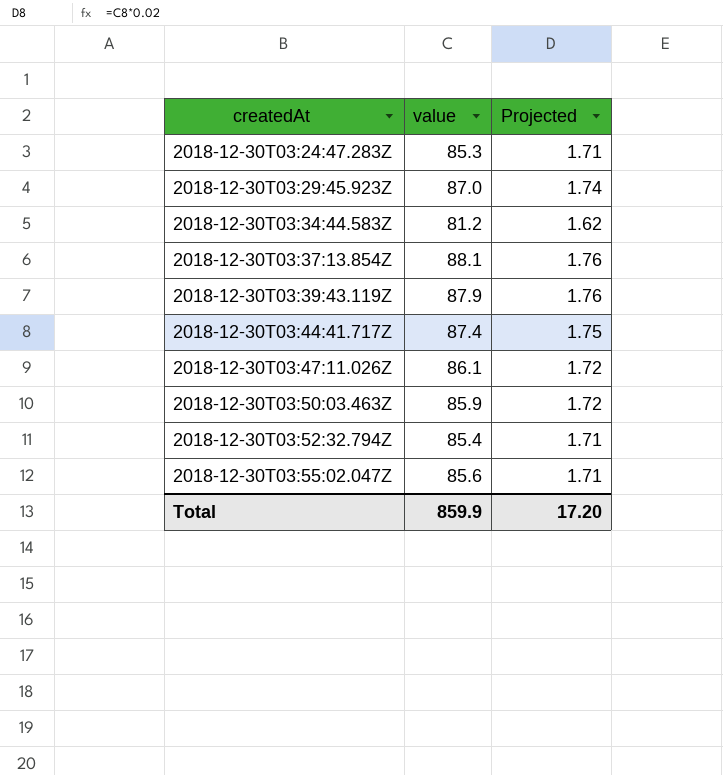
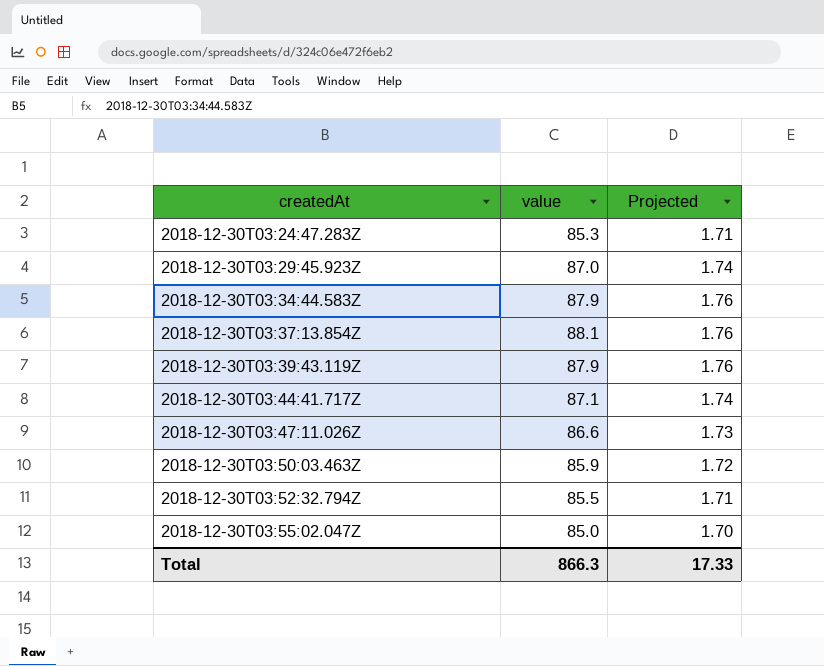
2018-12-30T03:34:44.583Z | value: 81.2 -> 87.9
2018-12-30T03:34:44.583Z | Projected: 1.62 -> 1.76
2018-12-30T03:44:41.717Z | value: 87.4 -> 87.1
2018-12-30T03:44:41.717Z | Projected: 1.75 -> 1.74
2018-12-30T03:47:11.026Z | value: 86.1 -> 86.6
2018-12-30T03:47:11.026Z | Projected: 1.72 -> 1.73
2018-12-30T03:52:32.794Z | value: 85.4 -> 85.5
2018-12-30T03:55:02.047Z | value: 85.6 -> 85.0
2018-12-30T03:55:02.047Z | Projected: 1.71 -> 1.70
Total | value: 859.9 -> 866.3
Total | Projected: 17.20 -> 17.33

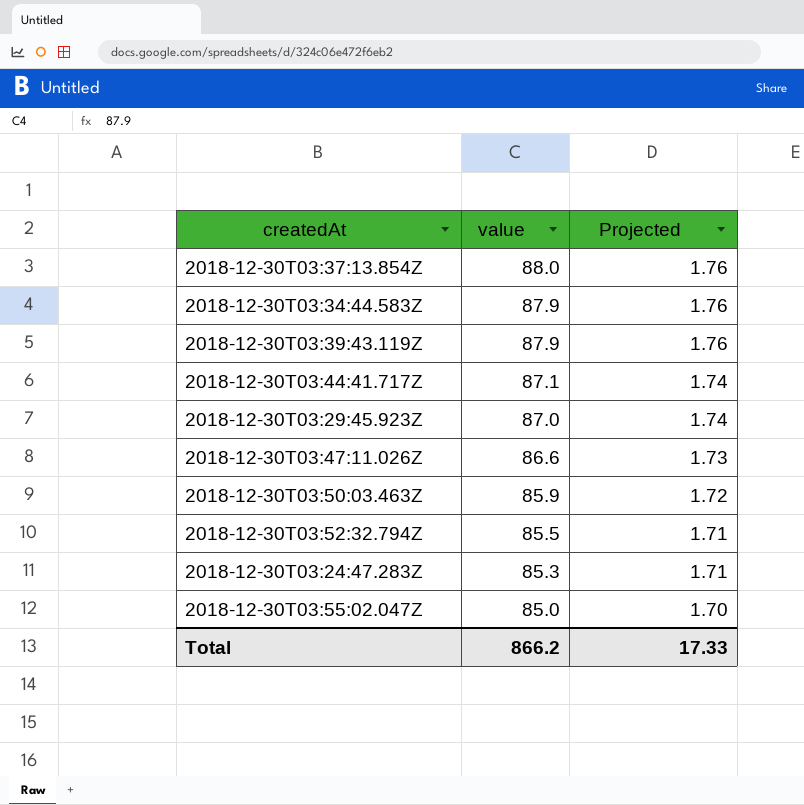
row order: createdAt ascending -> value descending
2018-12-30T03:37:13.854Z | value: 88.1 -> 88.0
Total | value: 866.3 -> 866.2

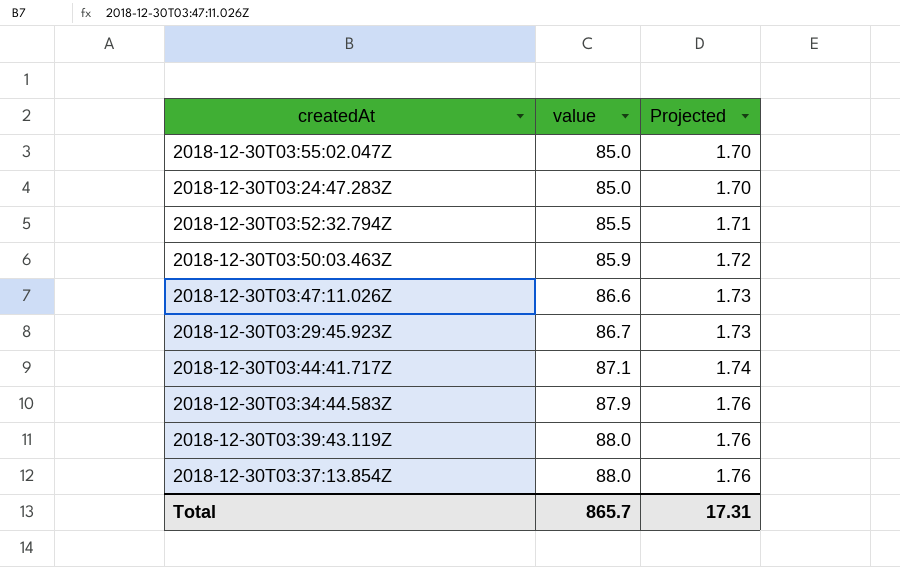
row order: value descending -> value ascending
2018-12-30T03:24:47.283Z | value: 85.3 -> 85.0
2018-12-30T03:24:47.283Z | Projected: 1.71 -> 1.70
2018-12-30T03:29:45.923Z | value: 87.0 -> 86.7
2018-12-30T03:29:45.923Z | Projected: 1.74 -> 1.73
2018-12-30T03:39:43.119Z | value: 87.9 -> 88.0
Total | value: 866.2 -> 865.7
Total | Projected: 17.33 -> 17.31

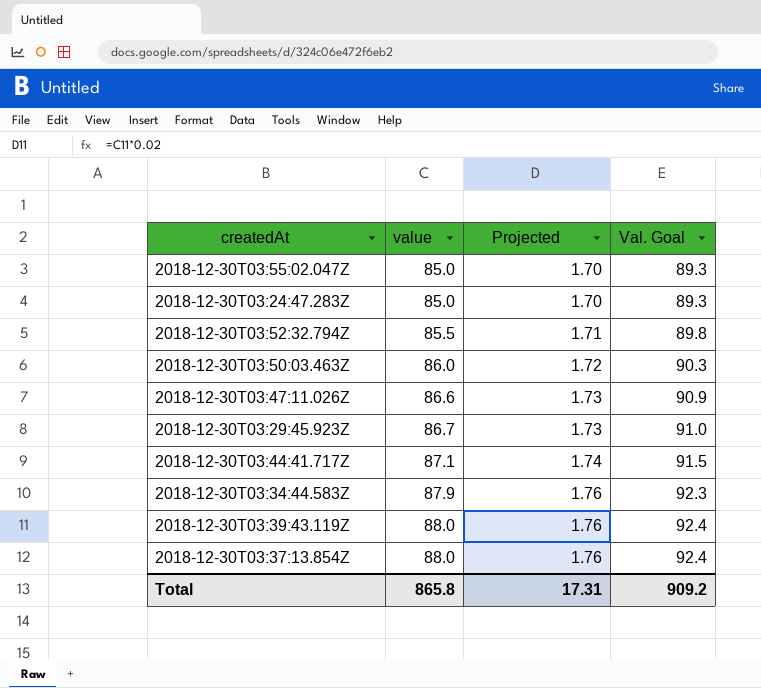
column Val. Goal | formula: none -> [value] * 1.05
2018-12-30T03:50:03.463Z | value: 85.9 -> 86.0
Total | value: 865.7 -> 865.8

